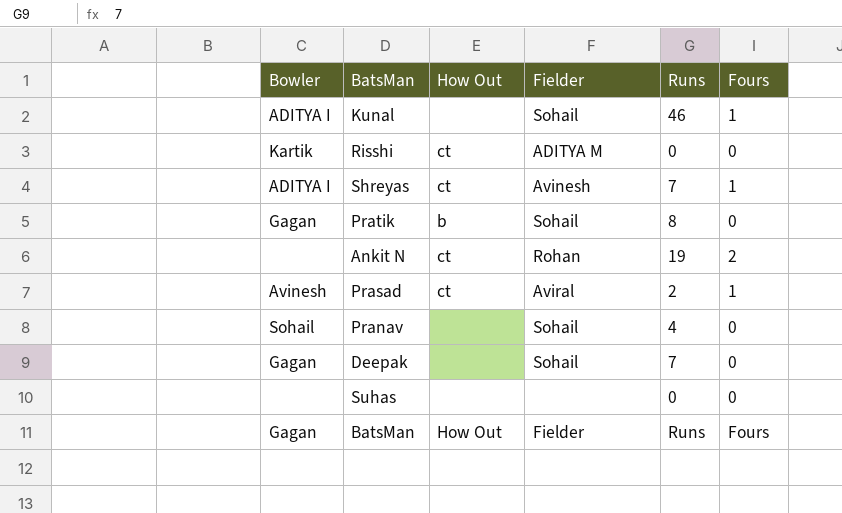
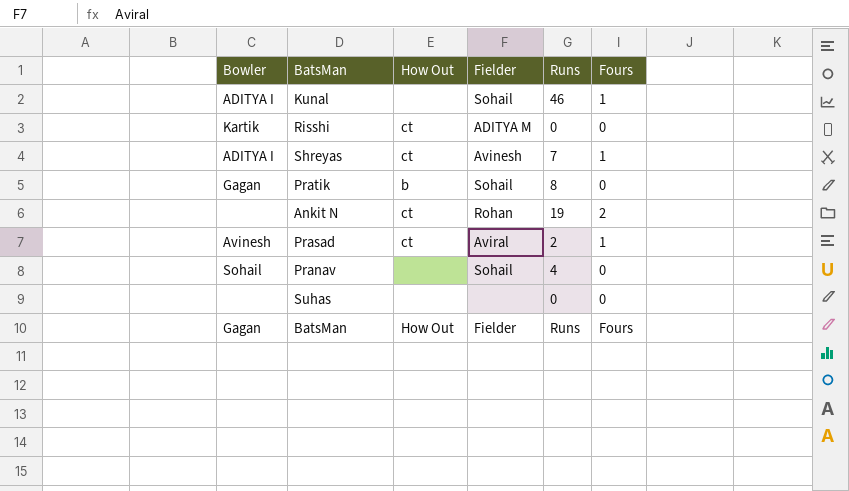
row Deepak: Gagan | none | Sohail | 7 | 0 -> none

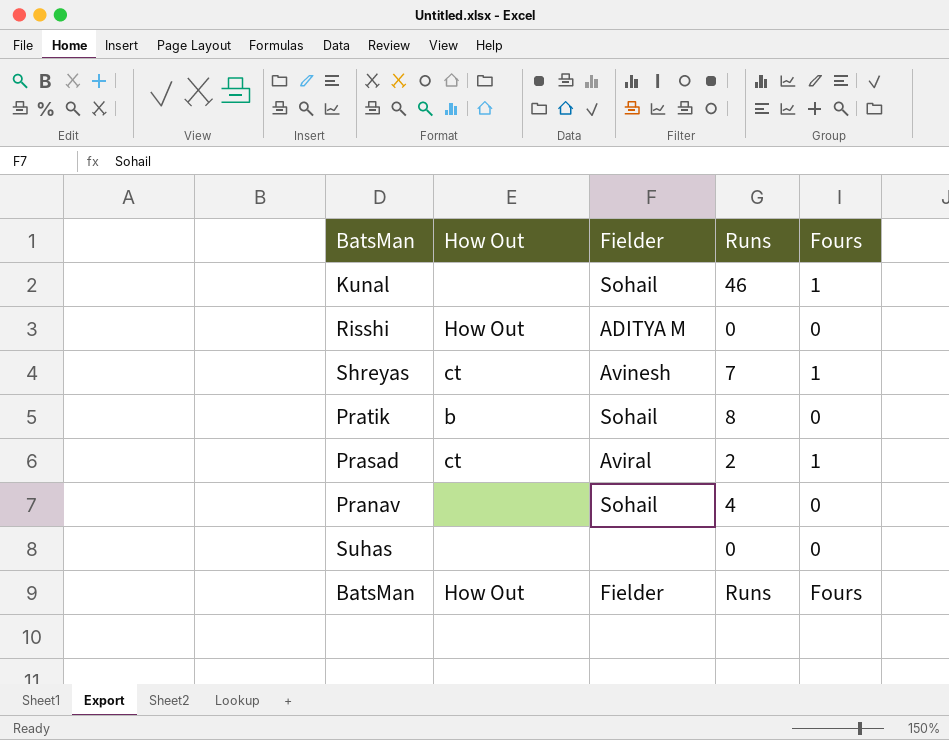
column Bowler | position: 1 -> none
row Ankit N: none | ct | Rohan | 19 | 2 -> none
Risshi | How Out: ct -> How Out

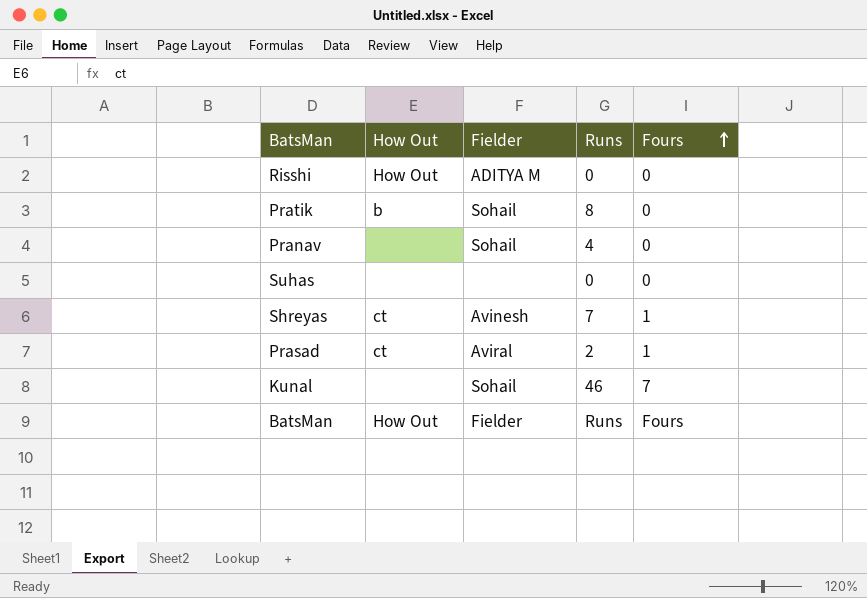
row order: none -> Fours ascending
Kunal | Fours: 1 -> 7

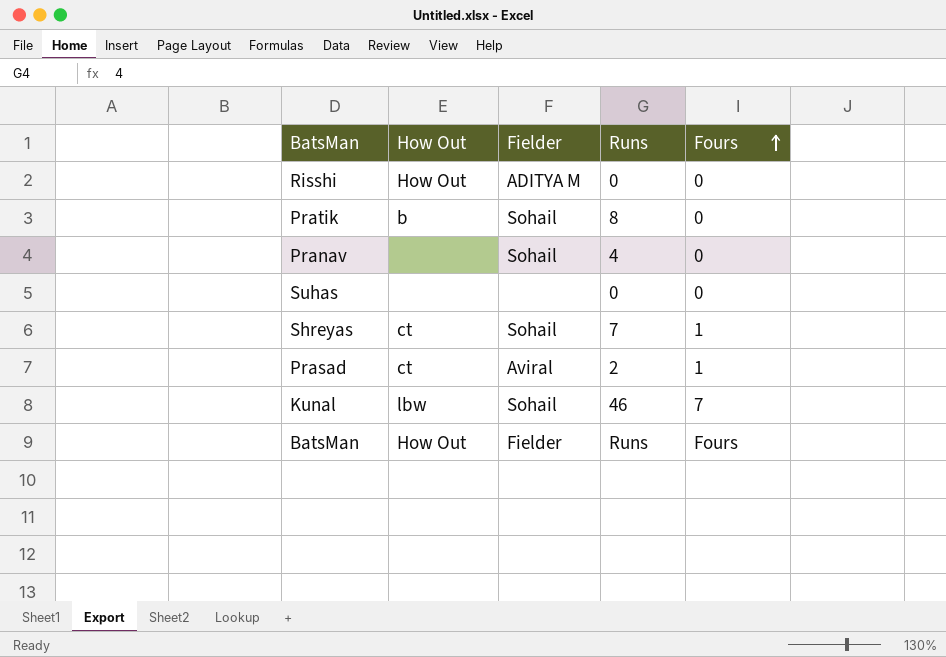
Shreyas | Fielder: Avinesh -> Sohail
Kunal | How Out: none -> lbw

